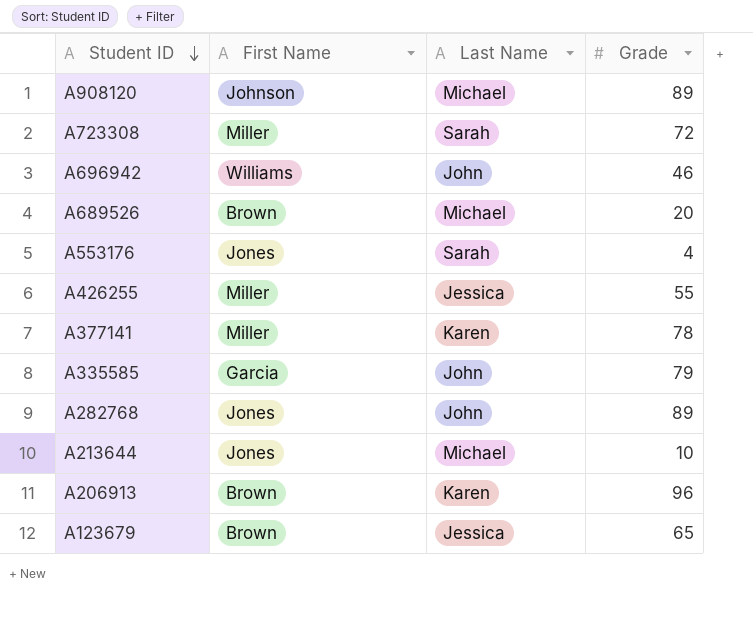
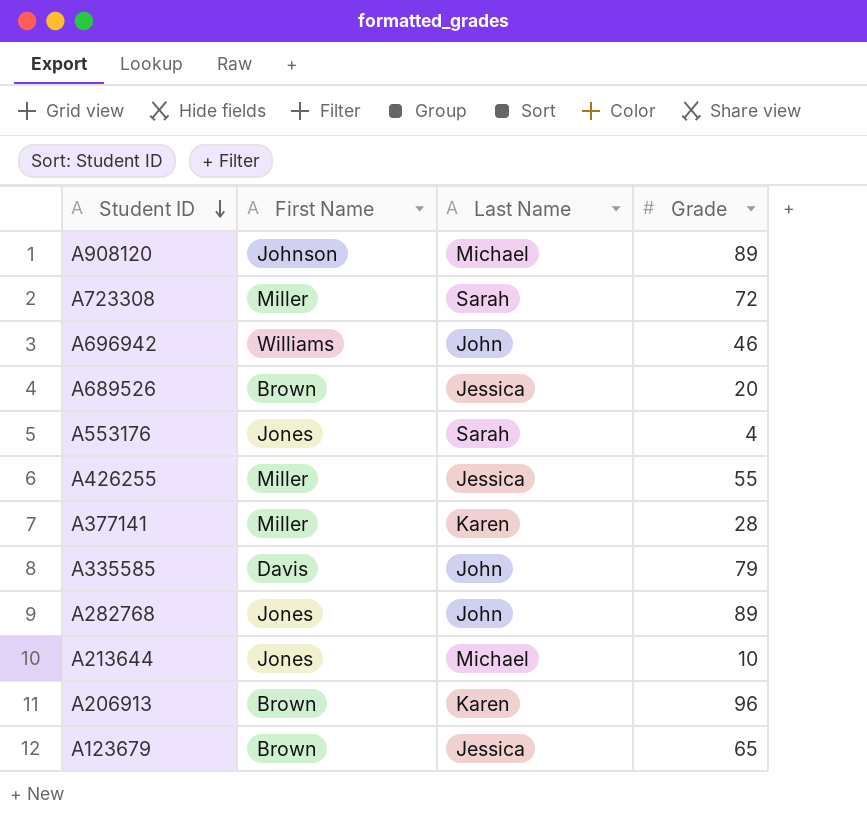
A689526 | Last Name: Michael -> Jessica
A377141 | Grade: 78 -> 28
A335585 | First Name: Garcia -> Davis

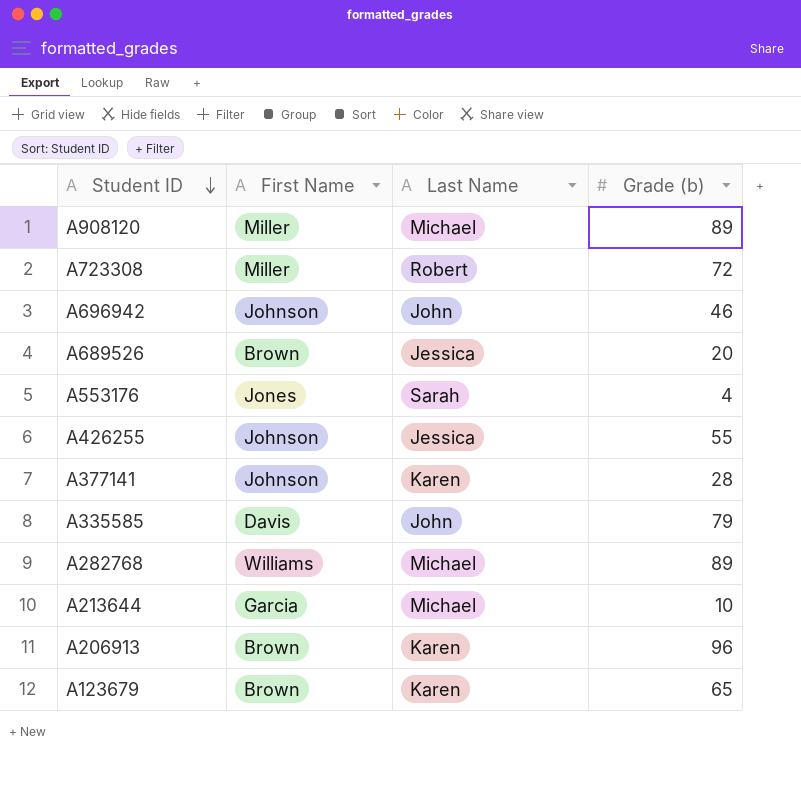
column name: Grade -> Grade (b)
A908120 | First Name: Johnson -> Miller
A723308 | Last Name: Sarah -> Robert
A696942 | First Name: Williams -> Johnson
A426255 | First Name: Miller -> Johnson
A377141 | First Name: Miller -> Johnson
A282768 | First Name: Jones -> Williams
A282768 | Last Name: John -> Michael
A213644 | First Name: Jones -> Garcia
A123679 | Last Name: Jessica -> Karen

